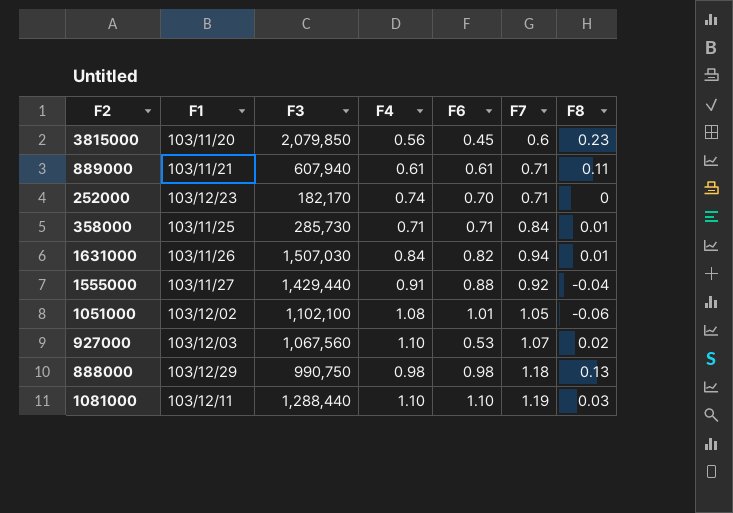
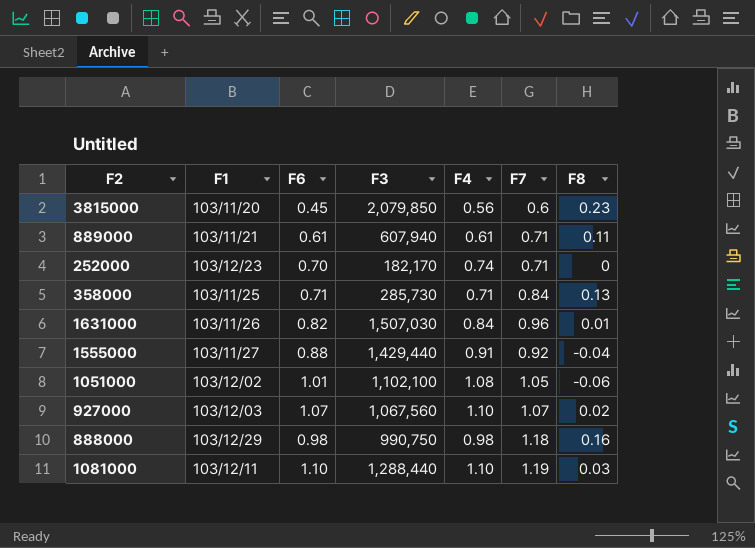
column F6 | position: 5 -> 3
358000 | F8: 0.01 -> 0.13
1631000 | F7: 0.94 -> 0.96
927000 | F6: 0.53 -> 1.07
888000 | F8: 0.13 -> 0.16

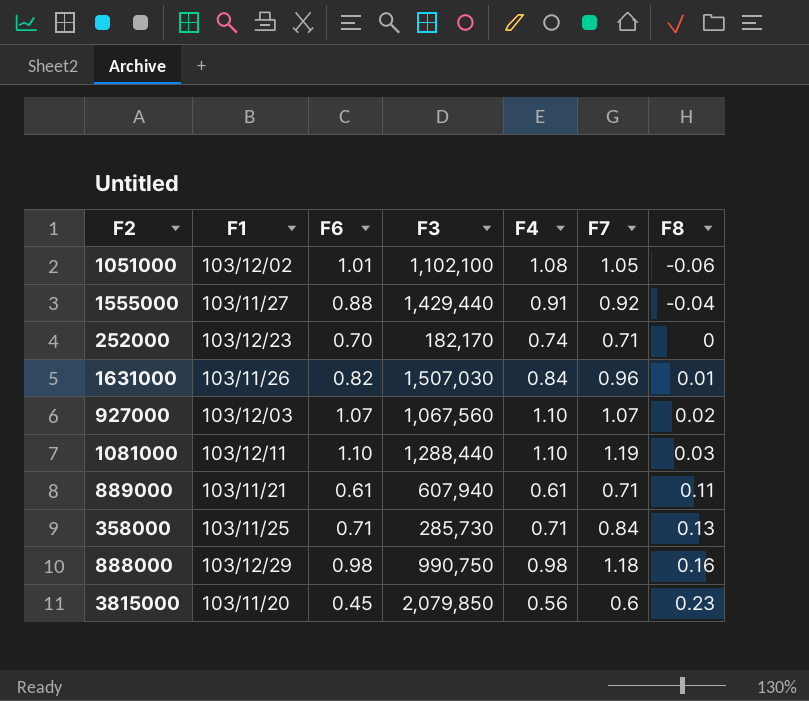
row order: none -> F8 ascending

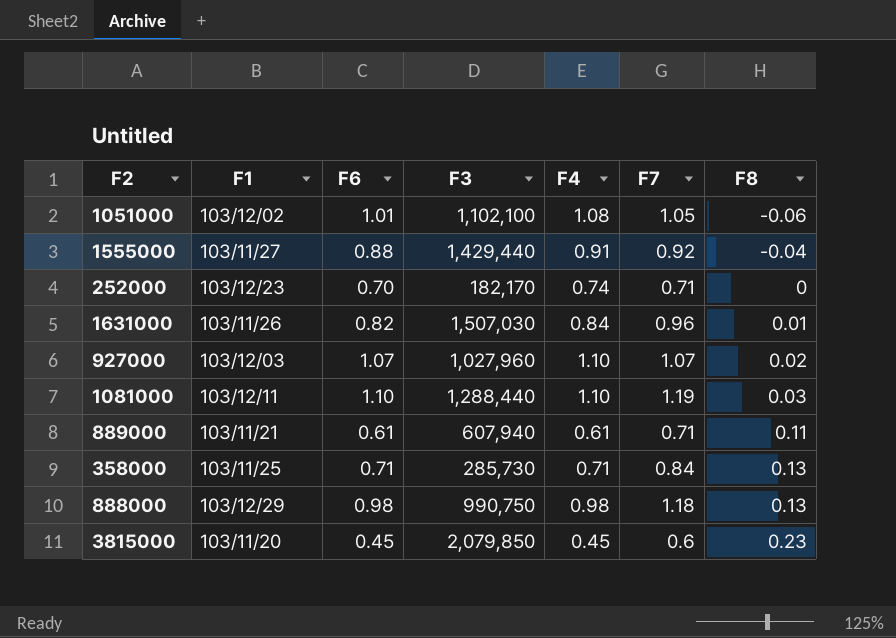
927000 | F3: 1,067,560 -> 1,027,960
888000 | F8: 0.16 -> 0.13
3815000 | F4: 0.56 -> 0.45

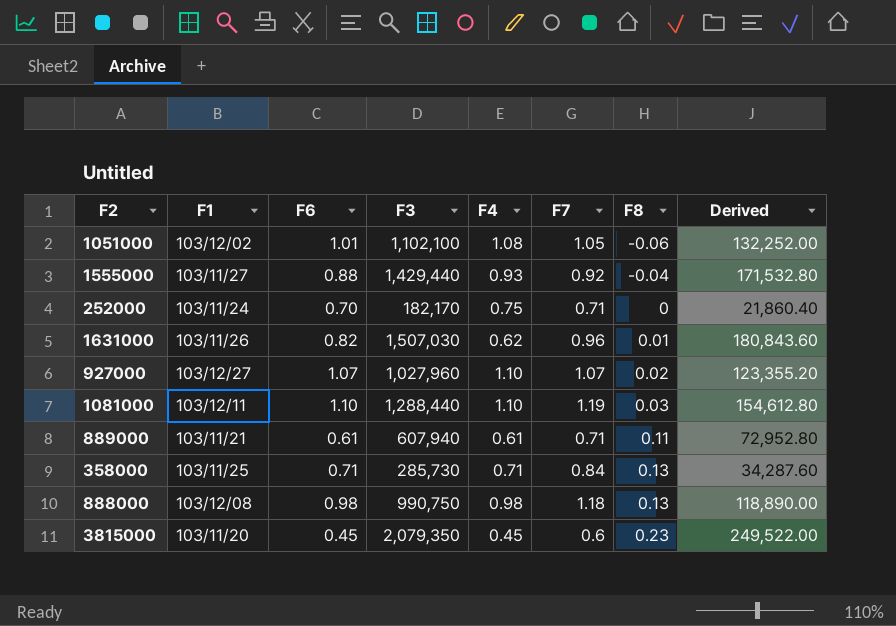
column Derived | formula: none -> [F3] * 0.12
1555000 | F4: 0.91 -> 0.93
252000 | F1: 103/12/23 -> 103/11/24
252000 | F4: 0.74 -> 0.75
1631000 | F4: 0.84 -> 0.62
927000 | F1: 103/12/03 -> 103/12/27
888000 | F1: 103/12/29 -> 103/12/08
3815000 | F3: 2,079,850 -> 2,079,350

